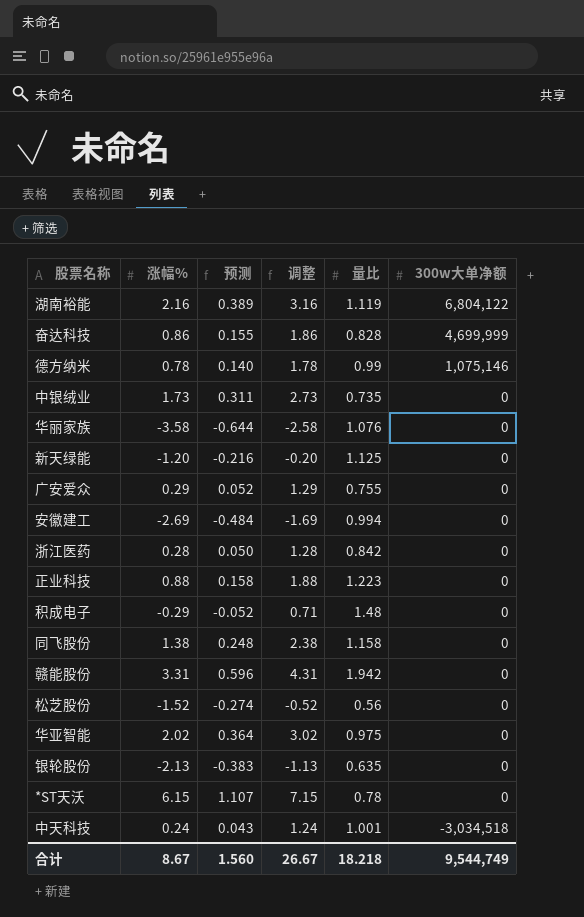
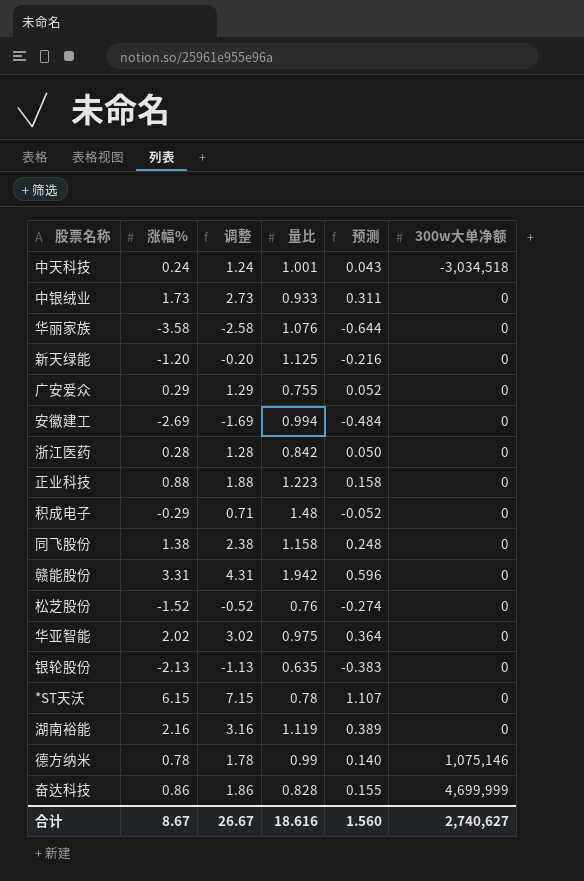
row order: 300w大单净额 descending -> 300w大单净额 ascending
column 预测 | position: 3 -> 5
中银绒业 | 量比: 0.735 -> 0.933
松芝股份 | 量比: 0.56 -> 0.76
湖南裕能 | 300w大单净额: 6,804,122 -> 0
合计 | 量比: 18.218 -> 18.616
合计 | 300w大单净额: 9,544,749 -> 2,740,627

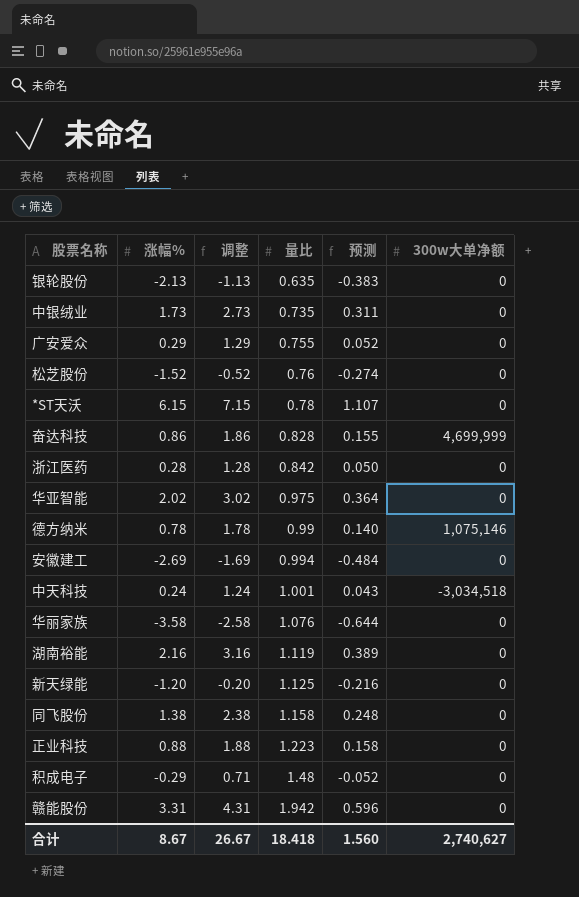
row order: 300w大单净额 ascending -> 量比 ascending
中银绒业 | 量比: 0.933 -> 0.735
合计 | 量比: 18.616 -> 18.418

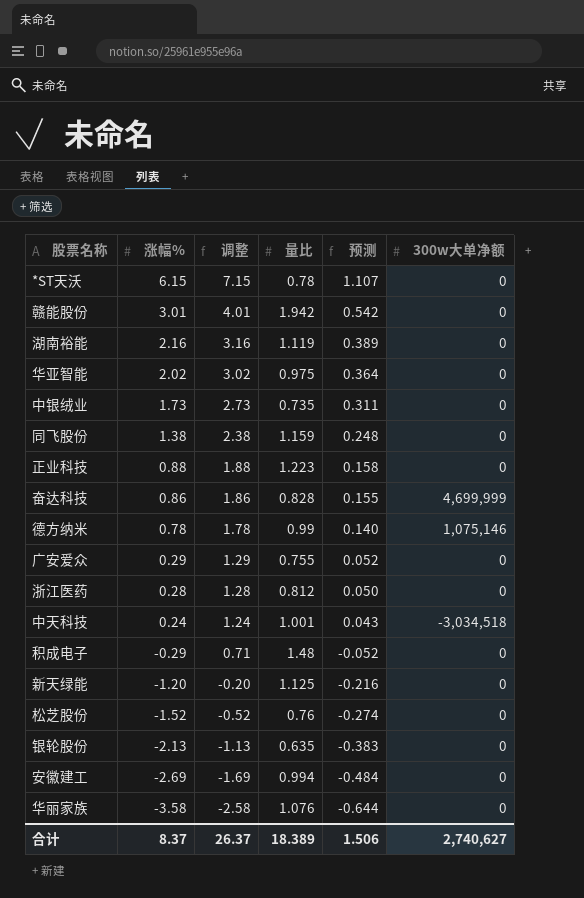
row order: 量比 ascending -> 涨幅% descending
赣能股份 | 涨幅%: 3.31 -> 3.01
赣能股份 | 调整: 4.31 -> 4.01
赣能股份 | 预测: 0.596 -> 0.542
同飞股份 | 量比: 1.158 -> 1.159
浙江医药 | 量比: 0.842 -> 0.812
合计 | 涨幅%: 8.67 -> 8.37
合计 | 调整: 26.67 -> 26.37
合计 | 量比: 18.418 -> 18.389
合计 | 预测: 1.560 -> 1.506

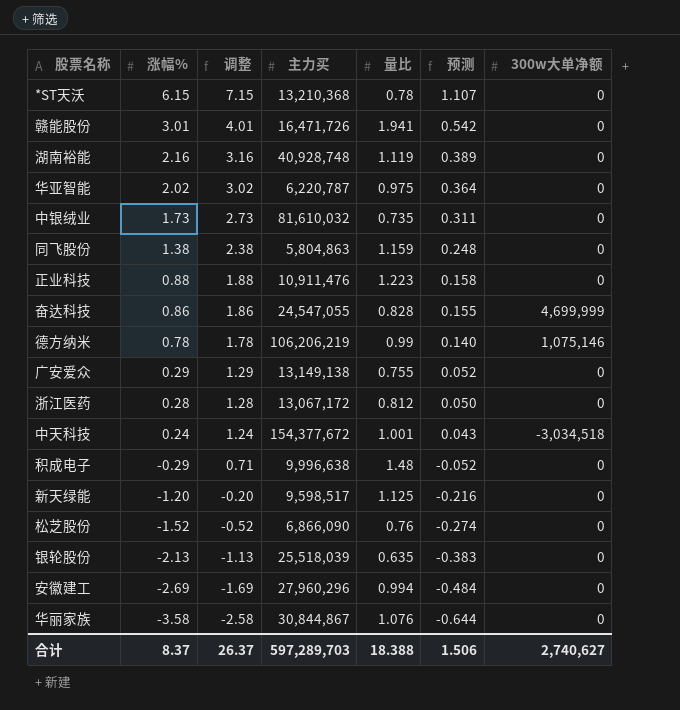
column 主力买 | position: none -> 4
赣能股份 | 量比: 1.942 -> 1.941
合计 | 量比: 18.389 -> 18.388

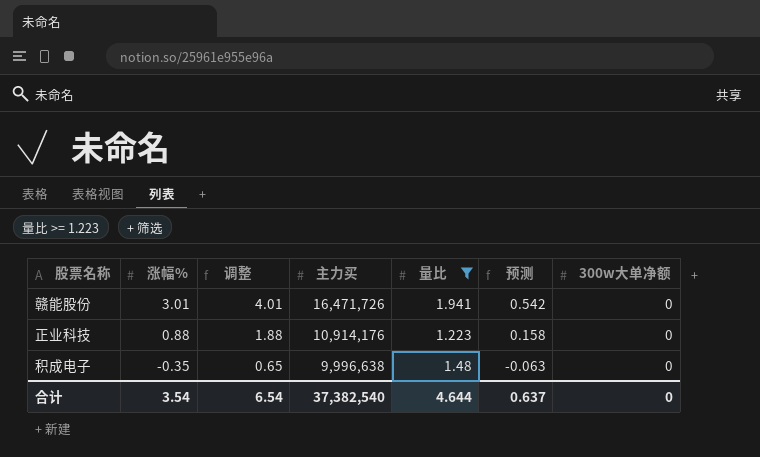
filter: none -> 量比 >= 1.223
正业科技 | 主力买: 10,911,476 -> 10,914,176
积成电子 | 涨幅%: -0.29 -> -0.35
积成电子 | 调整: 0.71 -> 0.65
积成电子 | 预测: -0.052 -> -0.063
合计 | 涨幅%: 8.37 -> 3.54
合计 | 调整: 26.37 -> 6.54
合计 | 主力买: 597,289,703 -> 37,382,540
合计 | 量比: 18.388 -> 4.644
合计 | 预测: 1.506 -> 0.637
合计 | 300w大单净额: 2,740,627 -> 0

